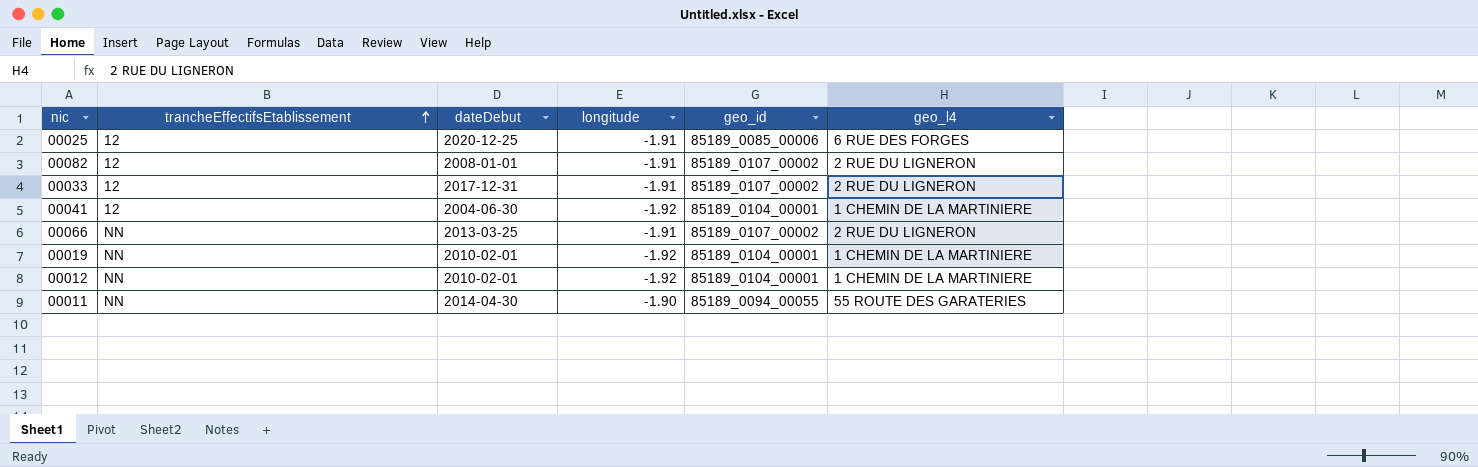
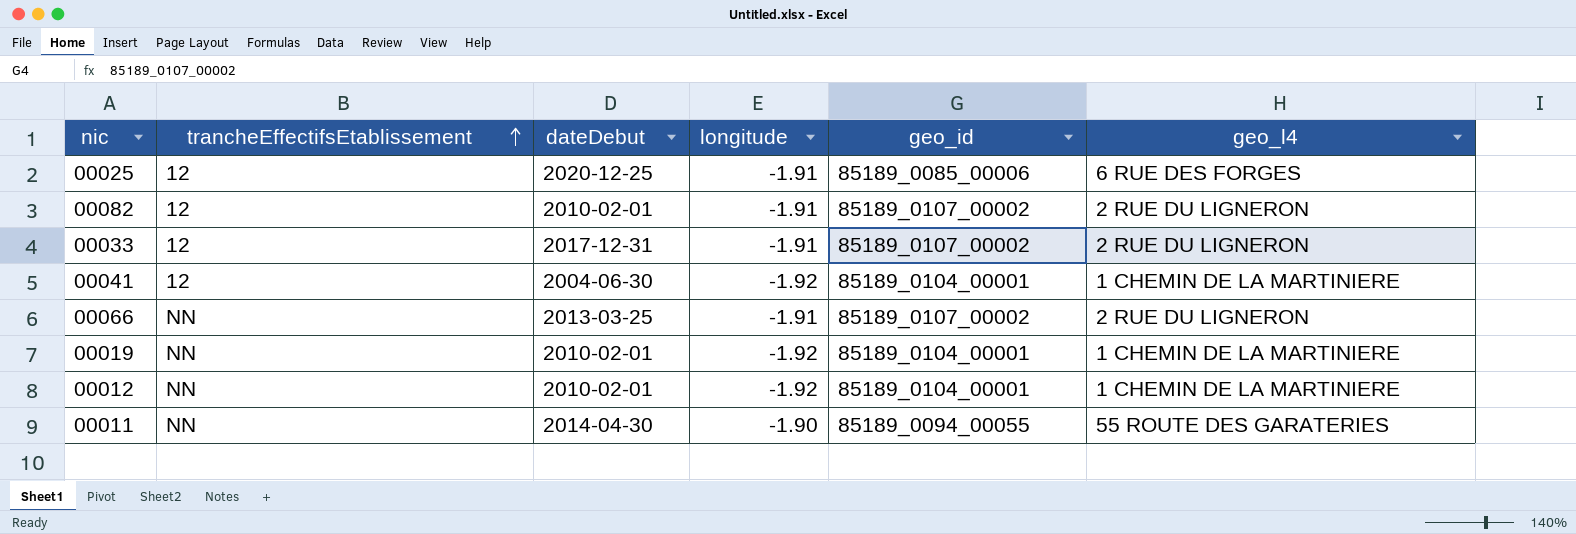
00082 | dateDebut: 2008-01-01 -> 2010-02-01

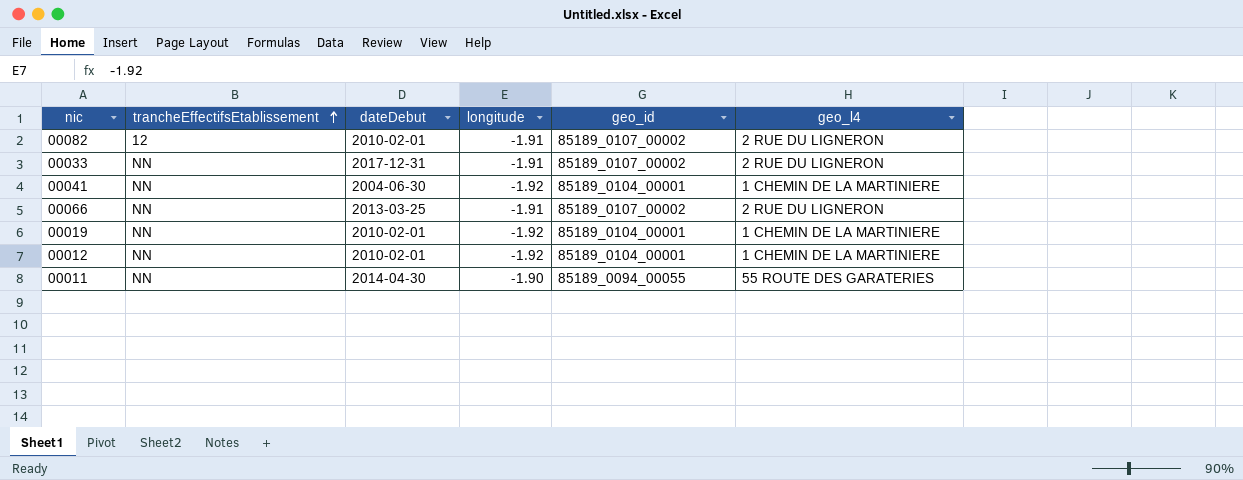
row 00025: 12 | 2020-12-25 | -1.91 | 85189_0085_00006 | 6 RUE DES FORGES -> none
00033 | trancheEffectifsEtablissement: 12 -> NN
00041 | trancheEffectifsEtablissement: 12 -> NN

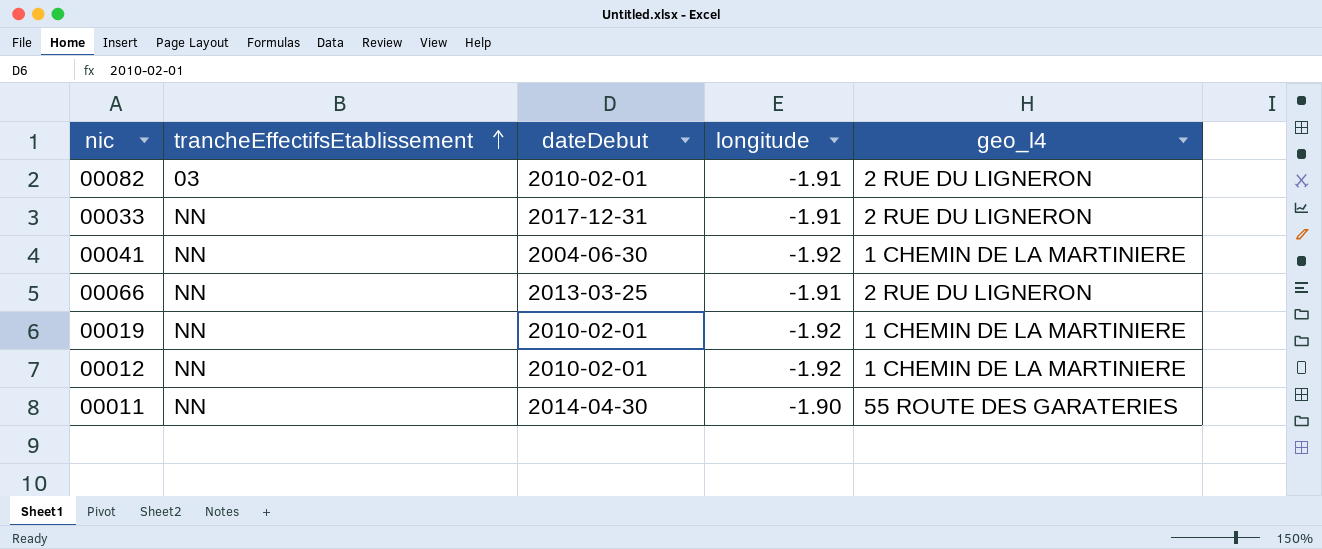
column geo_id | position: 5 -> none
00082 | trancheEffectifsEtablissement: 12 -> 03

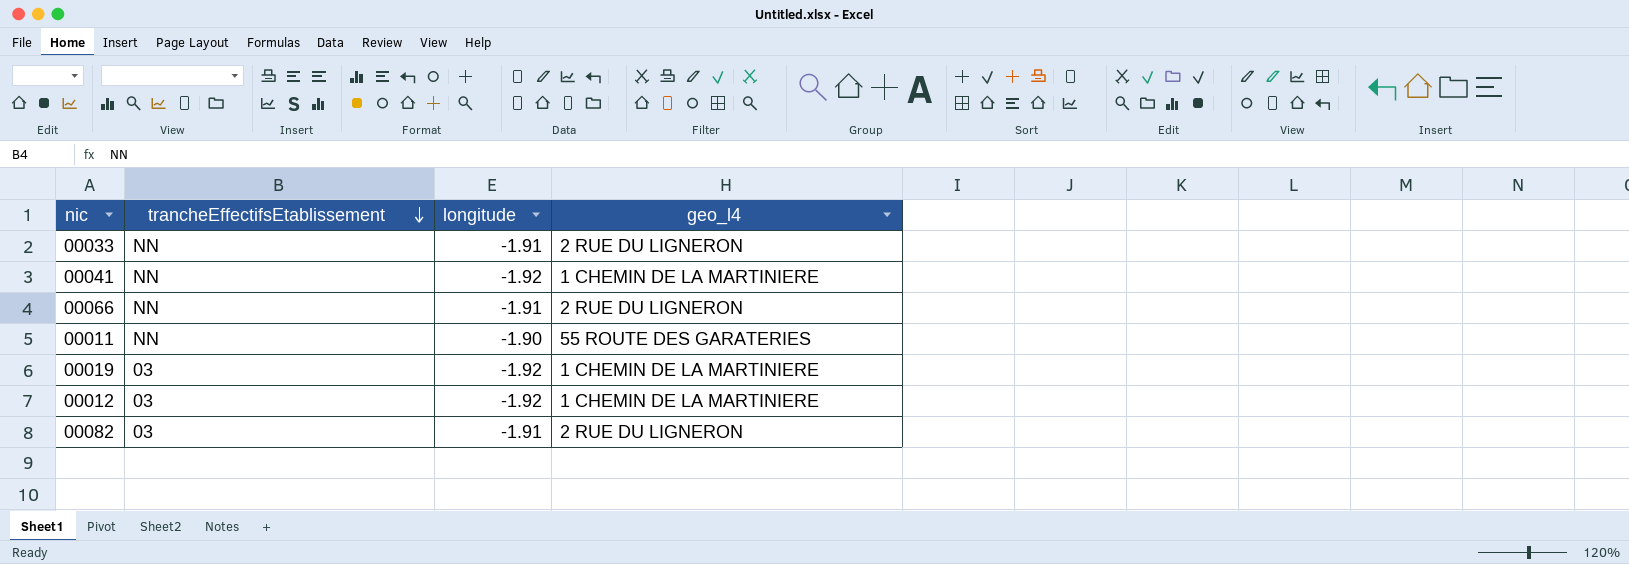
row order: trancheEffectifsEtablissement ascending -> trancheEffectifsEtablissement descending
column dateDebut | position: 3 -> none
00019 | trancheEffectifsEtablissement: NN -> 03
00012 | trancheEffectifsEtablissement: NN -> 03

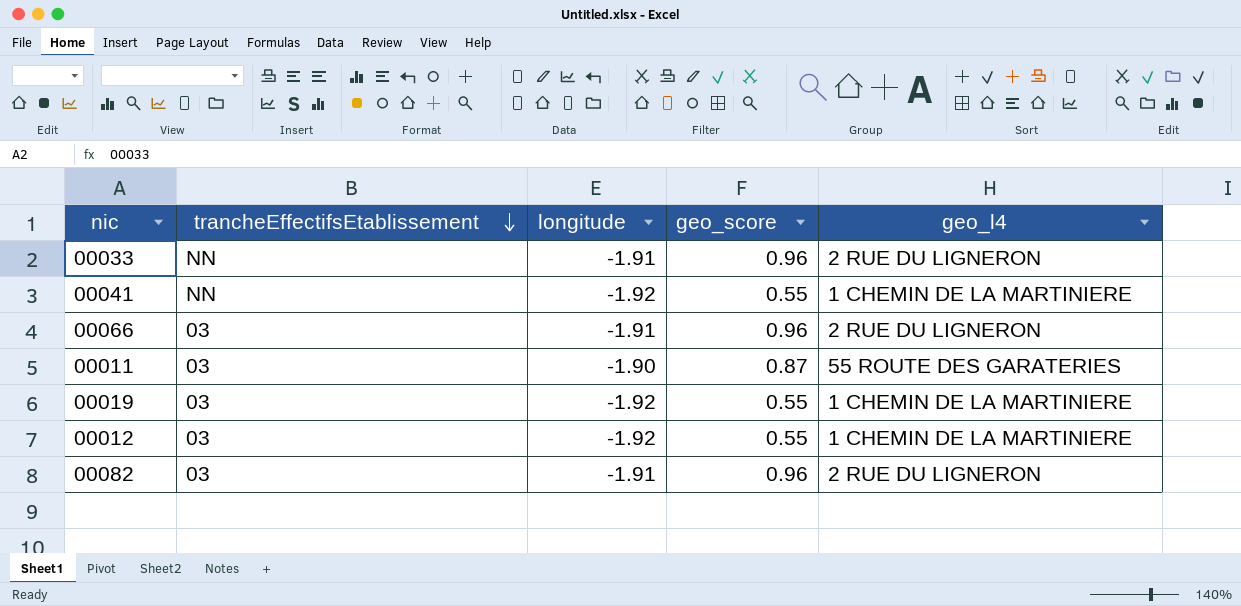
column geo_score | position: none -> 4
00066 | trancheEffectifsEtablissement: NN -> 03
00011 | trancheEffectifsEtablissement: NN -> 03

